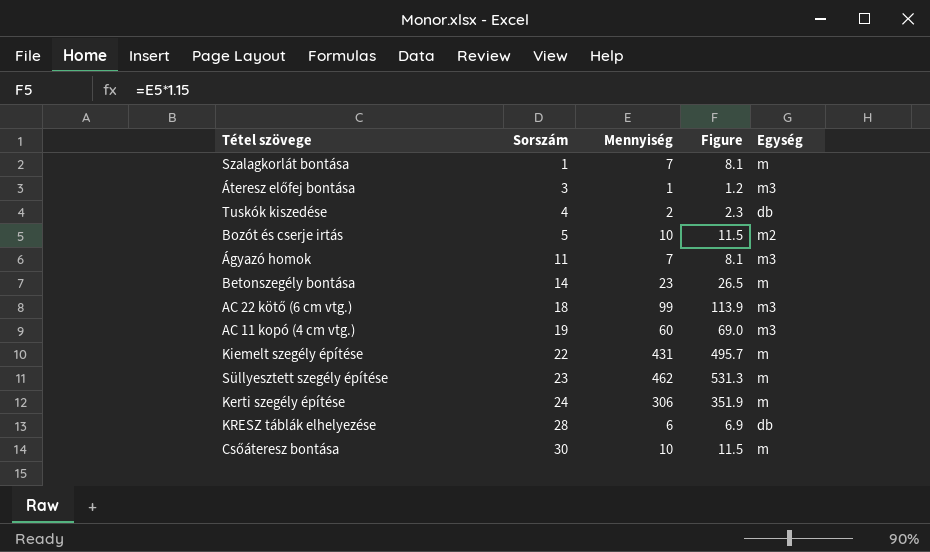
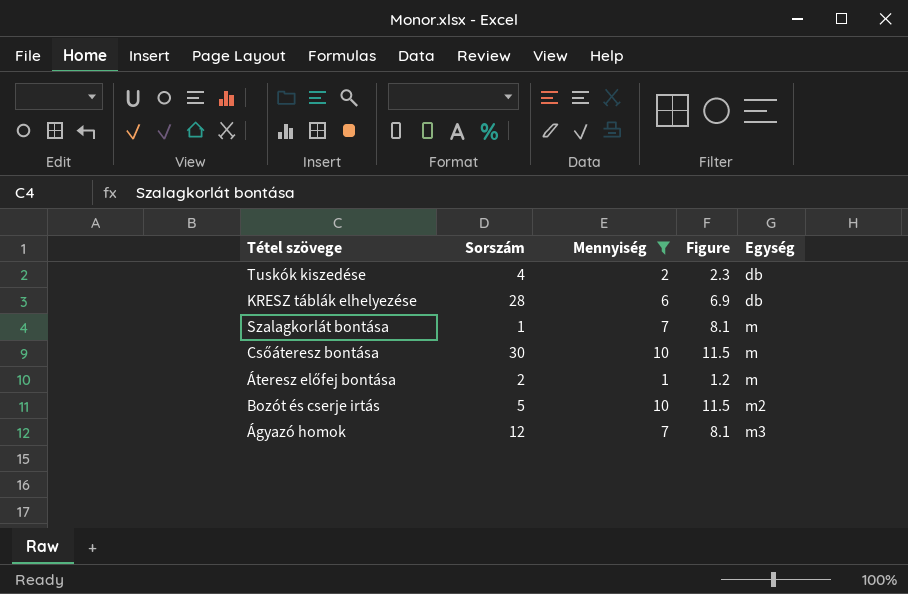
filter: none -> Mennyiség <= 10
row order: Sorszám ascending -> Egység ascending
Áteresz előfej bontása | Sorszám: 3 -> 2
Áteresz előfej bontása | Egység: m3 -> m
Ágyazó homok | Sorszám: 11 -> 12

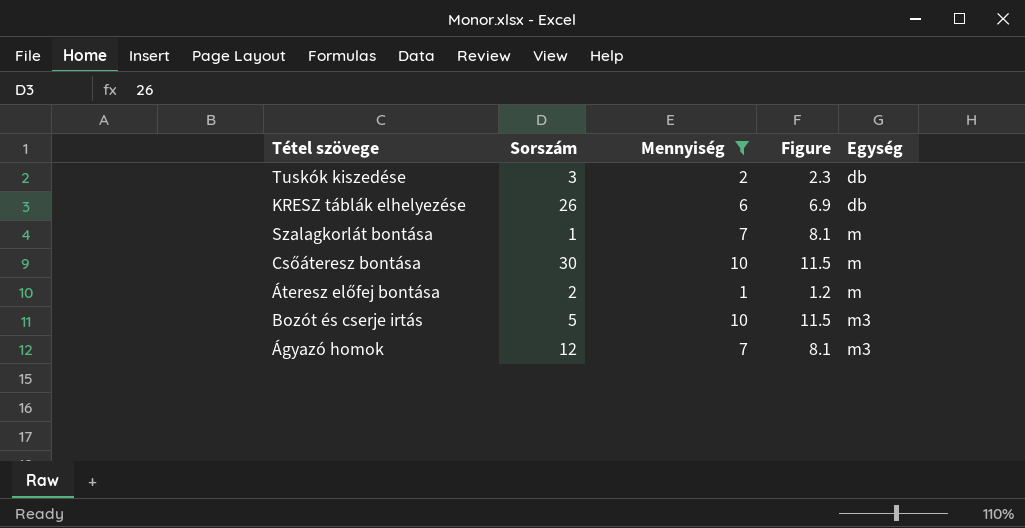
Tuskók kiszedése | Sorszám: 4 -> 3
KRESZ táblák elhelyezése | Sorszám: 28 -> 26
Bozót és cserje irtás | Egység: m2 -> m3

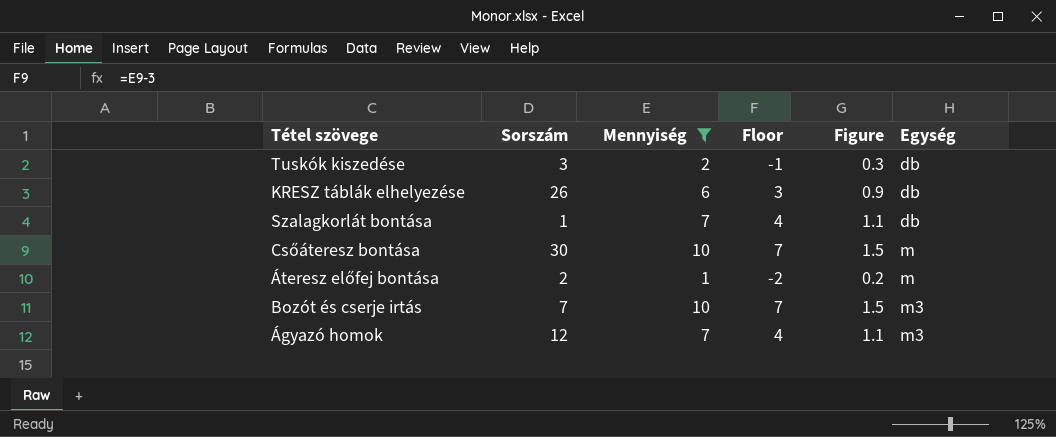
column Floor | formula: none -> [Mennyiség] - 3
column Figure | formula: [Mennyiség] * 1.15 -> [Mennyiség] * 0.15
Szalagkorlát bontása | Egység: m -> db
Bozót és cserje irtás | Sorszám: 5 -> 7

